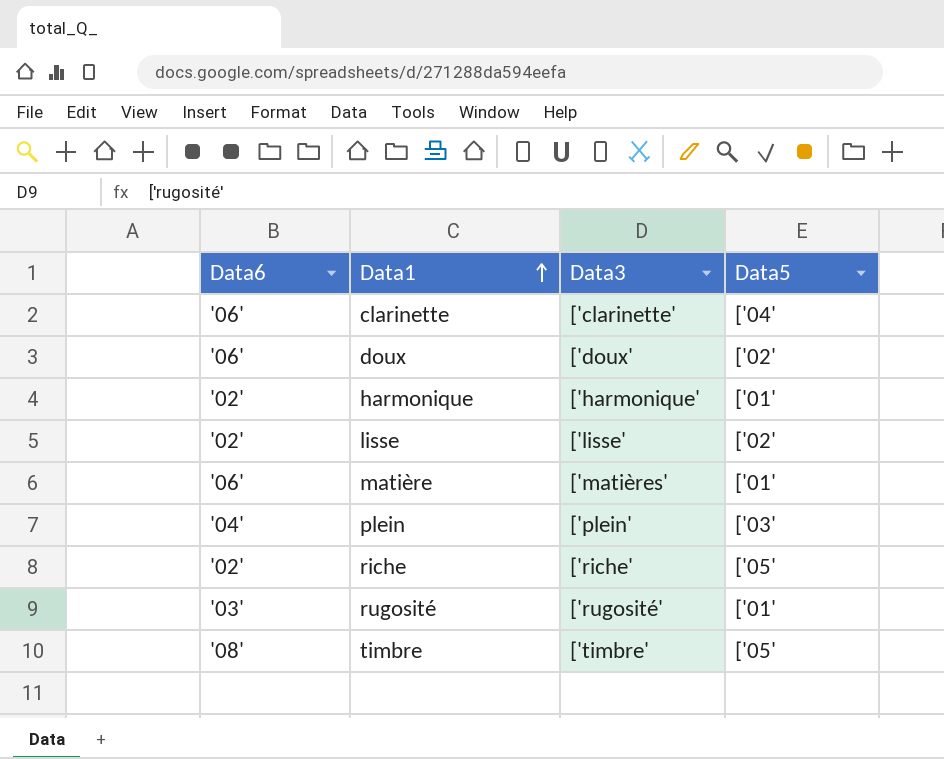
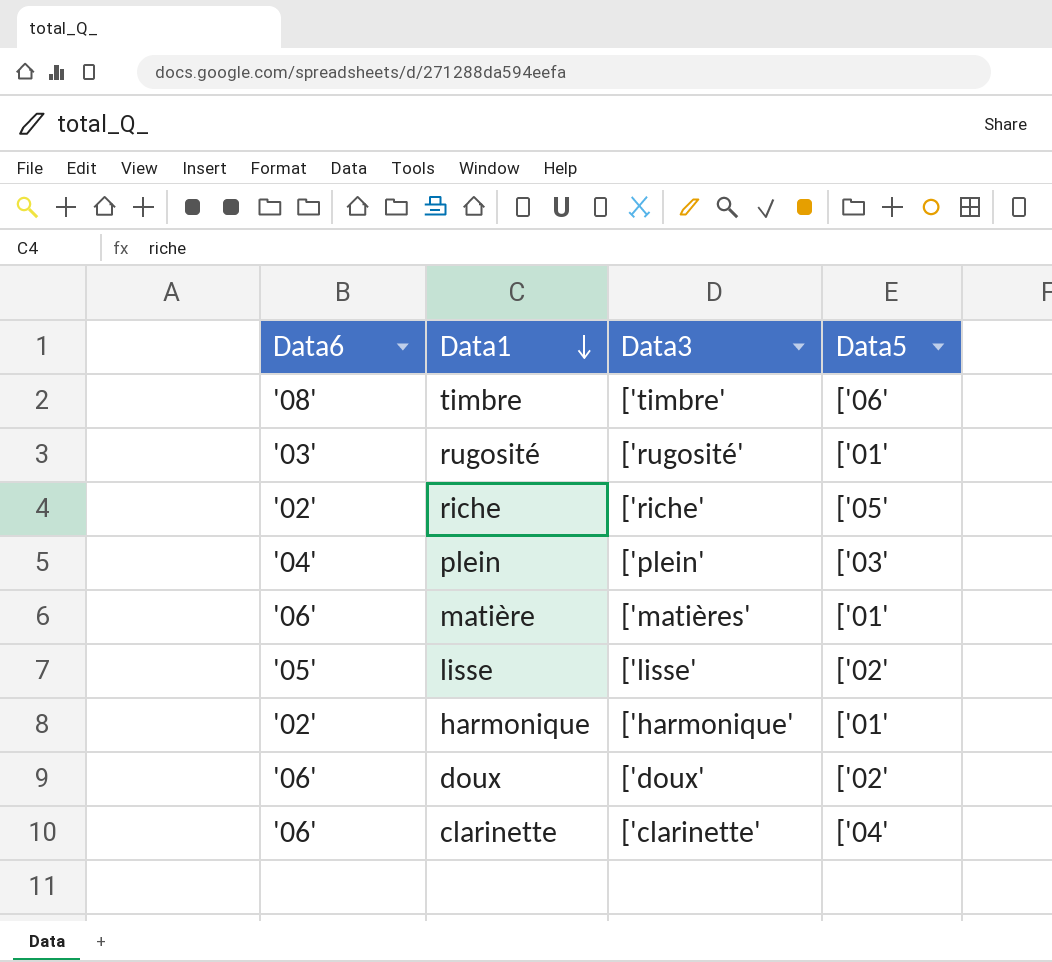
row order: Data1 ascending -> Data1 descending
timbre | Data5: ['05' -> ['06'
lisse | Data6: '02' -> '05'

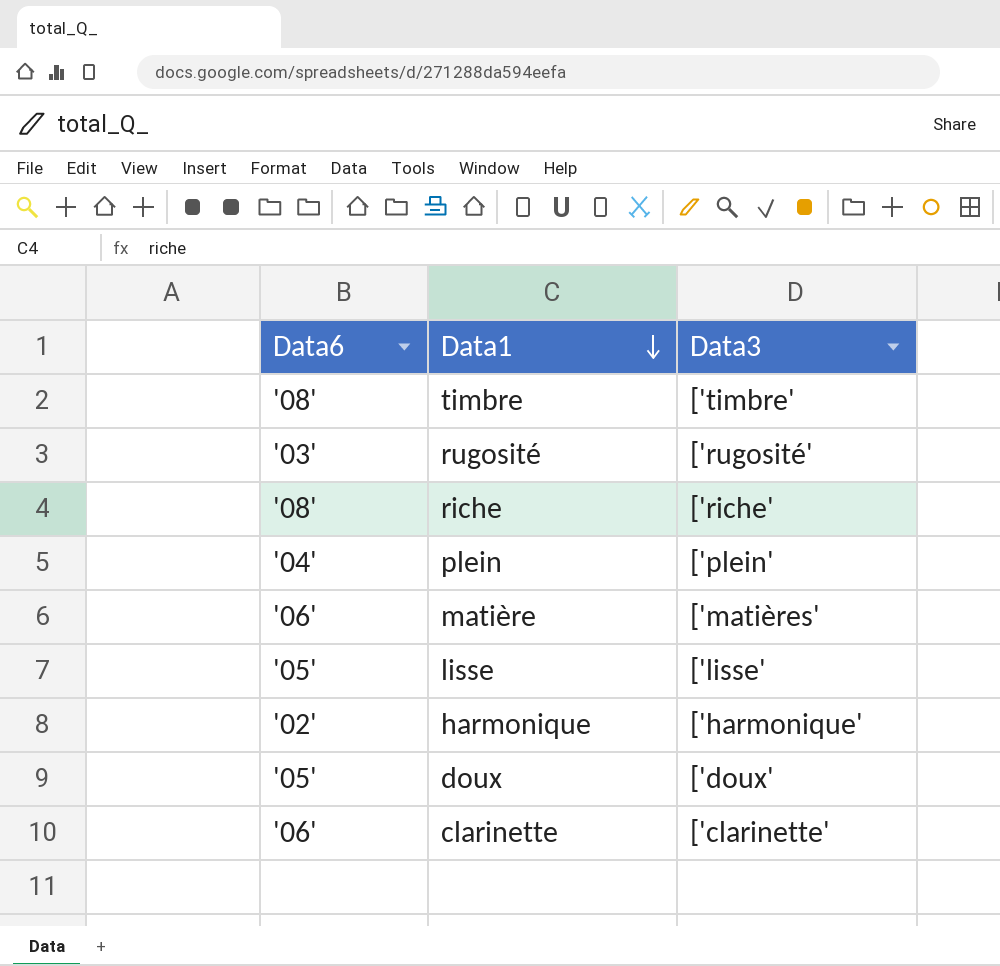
column Data5 | position: 4 -> none
riche | Data6: '02' -> '08'
doux | Data6: '06' -> '05'

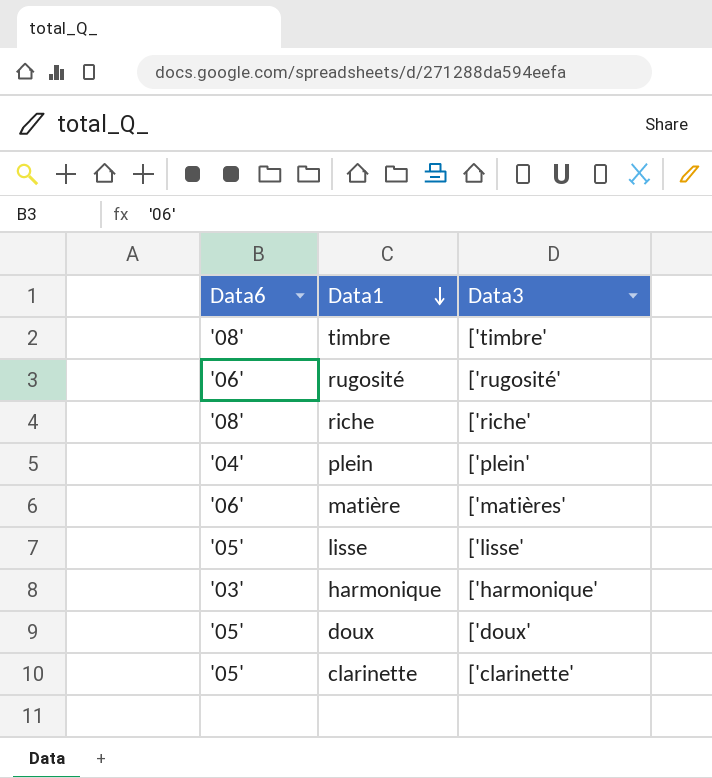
rugosité | Data6: '03' -> '06'
harmonique | Data6: '02' -> '03'
clarinette | Data6: '06' -> '05'

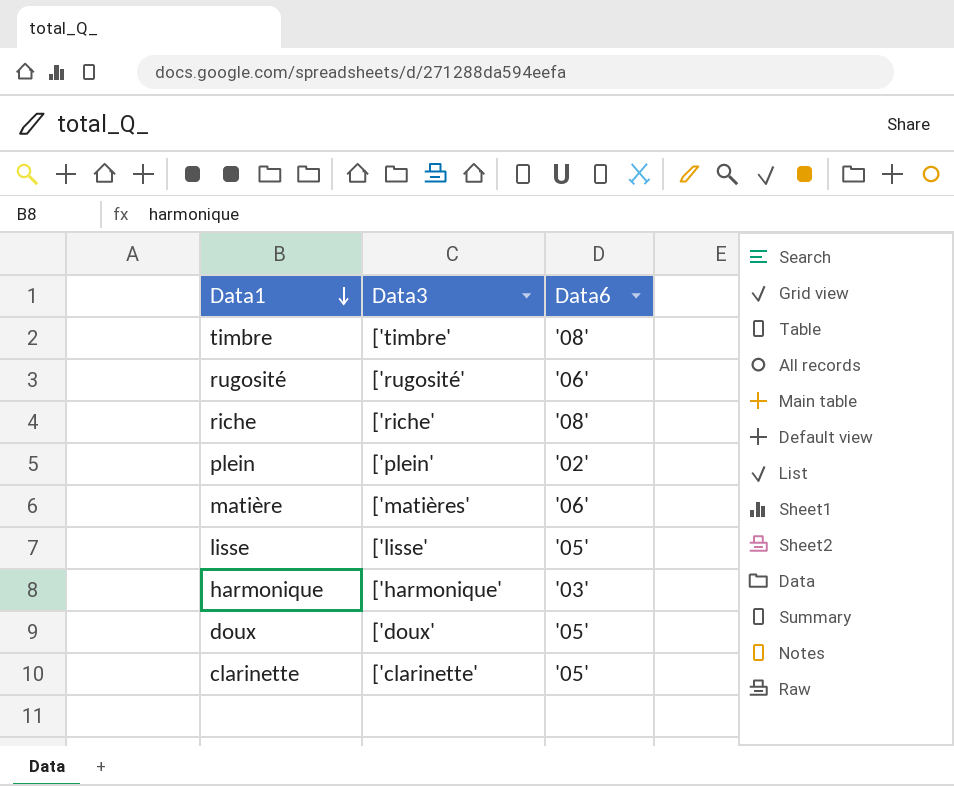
column Data6 | position: 1 -> 3
plein | Data6: '04' -> '02'

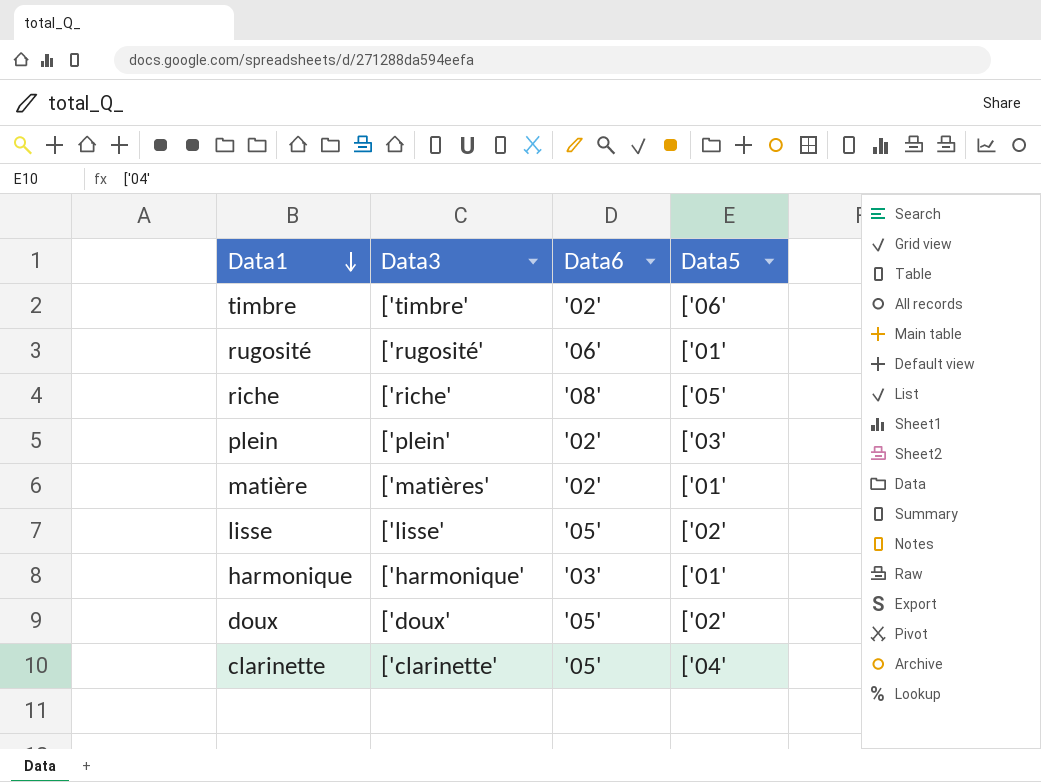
column Data5 | position: none -> 4
timbre | Data6: '08' -> '02'
matière | Data6: '06' -> '02'

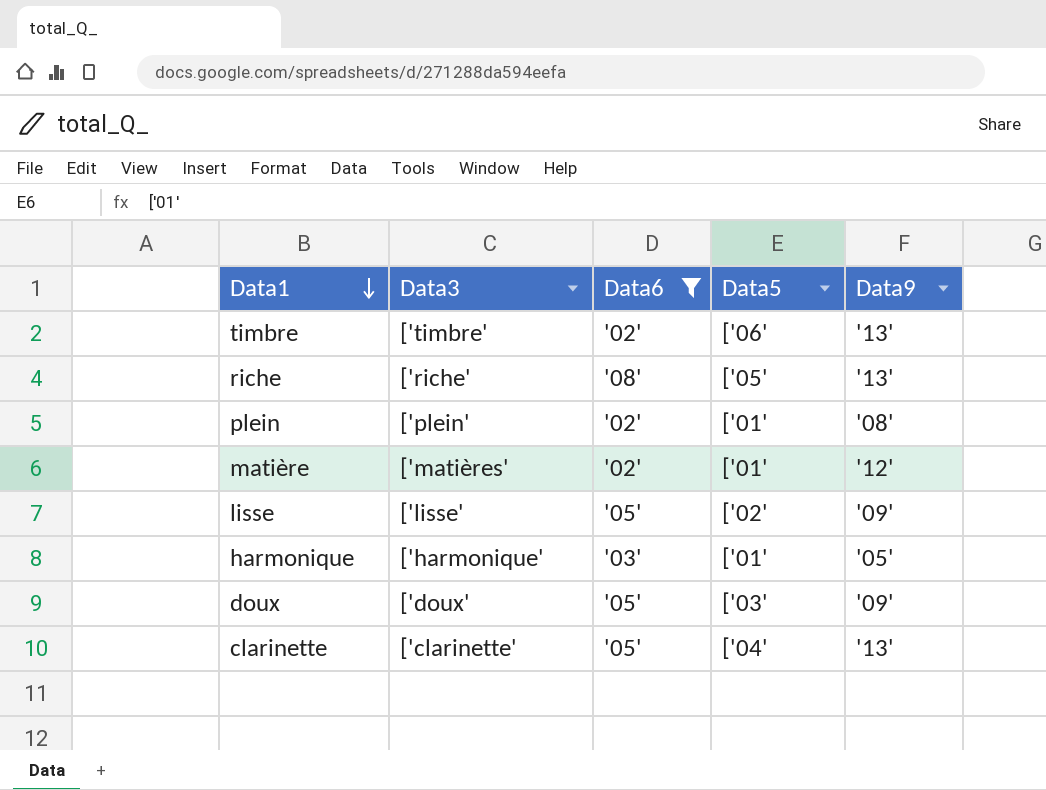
filter: none -> Data6 != '06'
column Data9 | position: none -> 5
plein | Data5: ['03' -> ['01'
doux | Data5: ['02' -> ['03'

